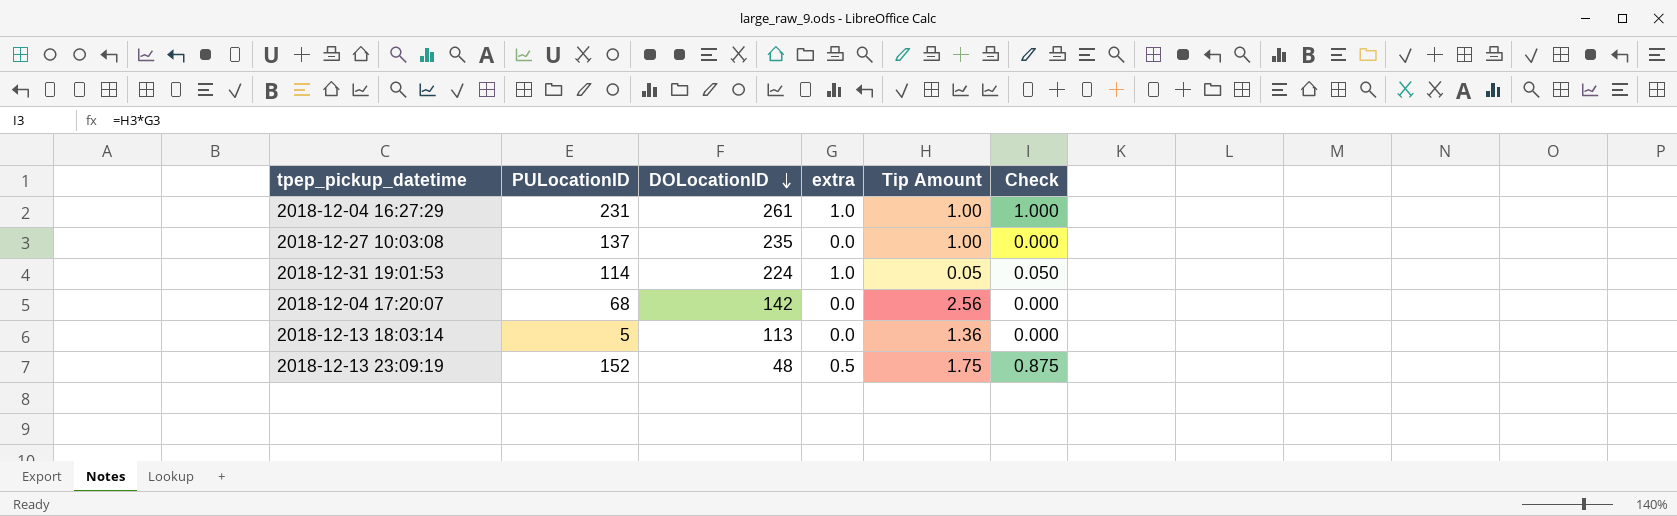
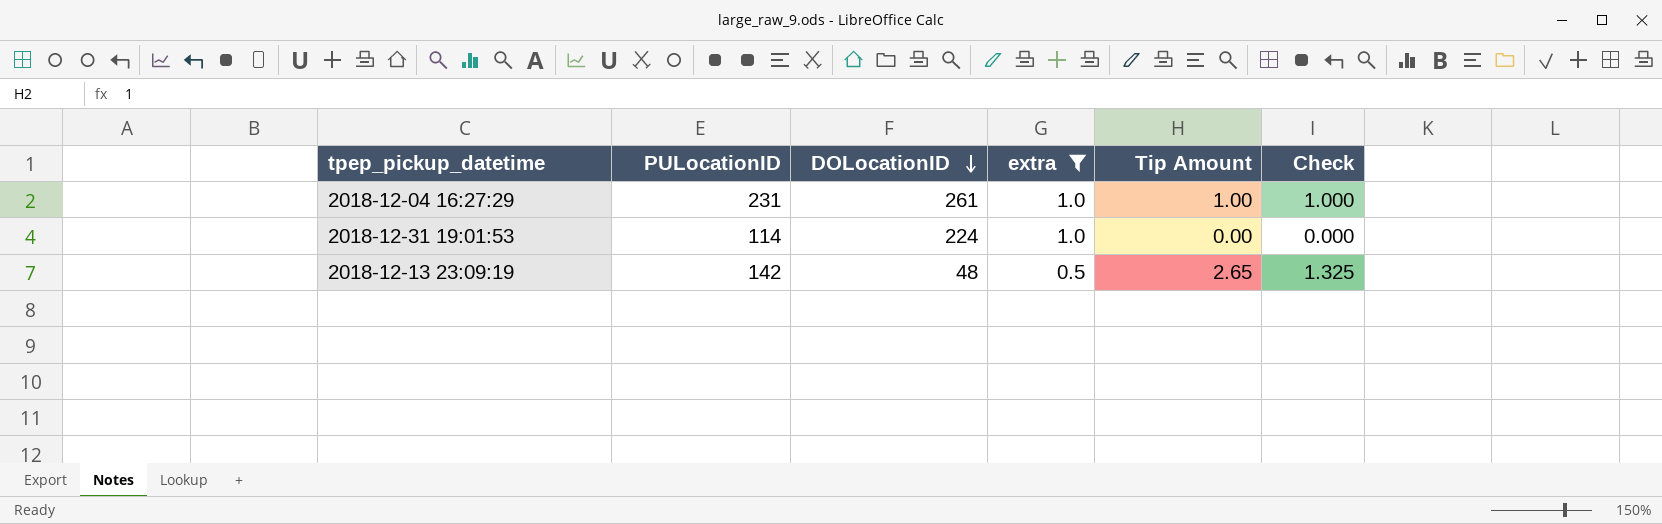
filter: none -> extra != 0.0
2018-12-31 19:01:53 | Tip Amount: 0.05 -> 0.00
2018-12-31 19:01:53 | Check: 0.050 -> 0.000
2018-12-13 23:09:19 | PULocationID: 152 -> 142
2018-12-13 23:09:19 | Tip Amount: 1.75 -> 2.65
2018-12-13 23:09:19 | Check: 0.875 -> 1.325

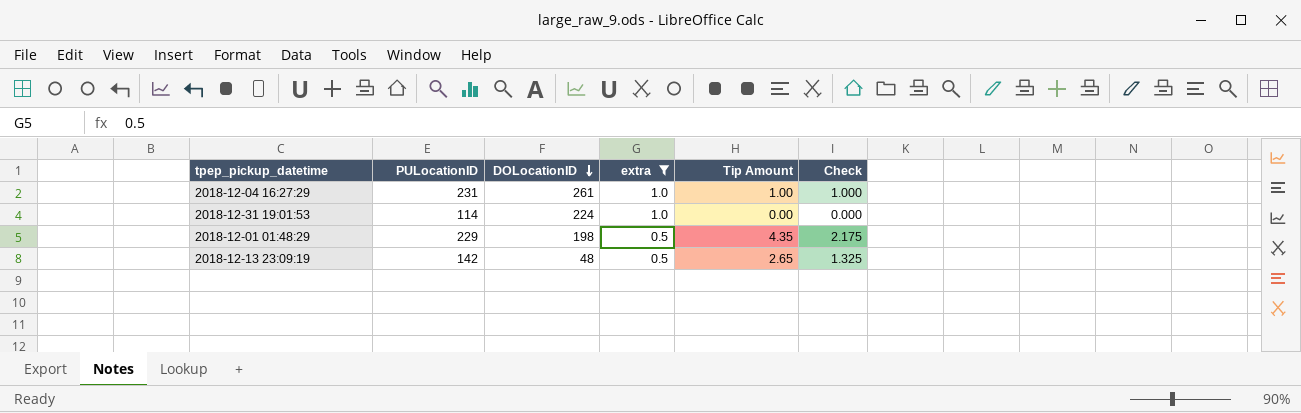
row 2018-12-01 01:48:29: none -> 229 | 198 | 0.5 | 4.35 | 2.175

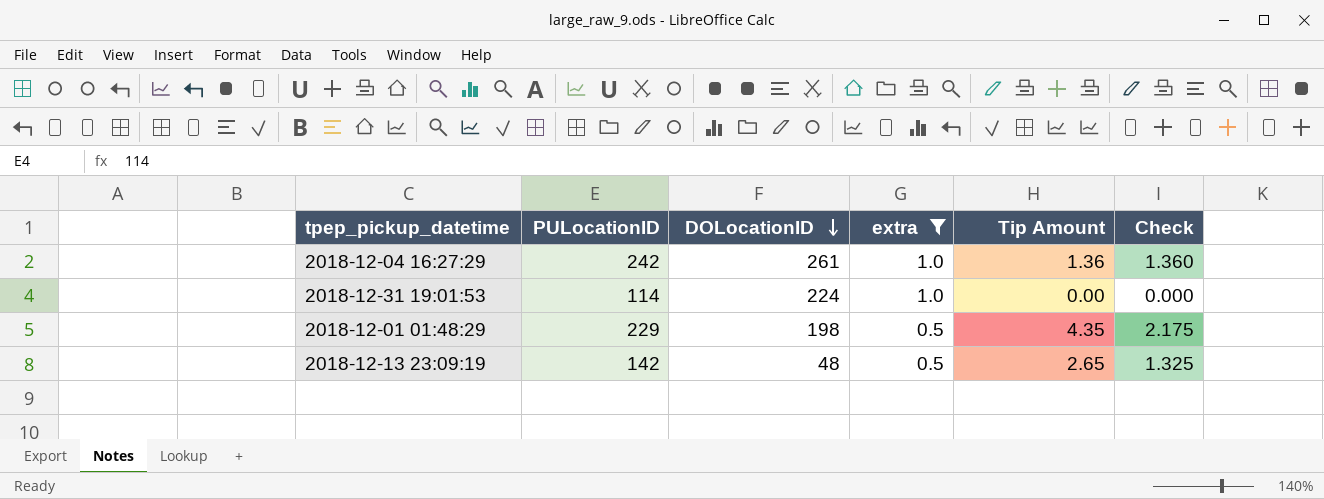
2018-12-04 16:27:29 | PULocationID: 231 -> 242
2018-12-04 16:27:29 | Tip Amount: 1.00 -> 1.36
2018-12-04 16:27:29 | Check: 1.000 -> 1.360

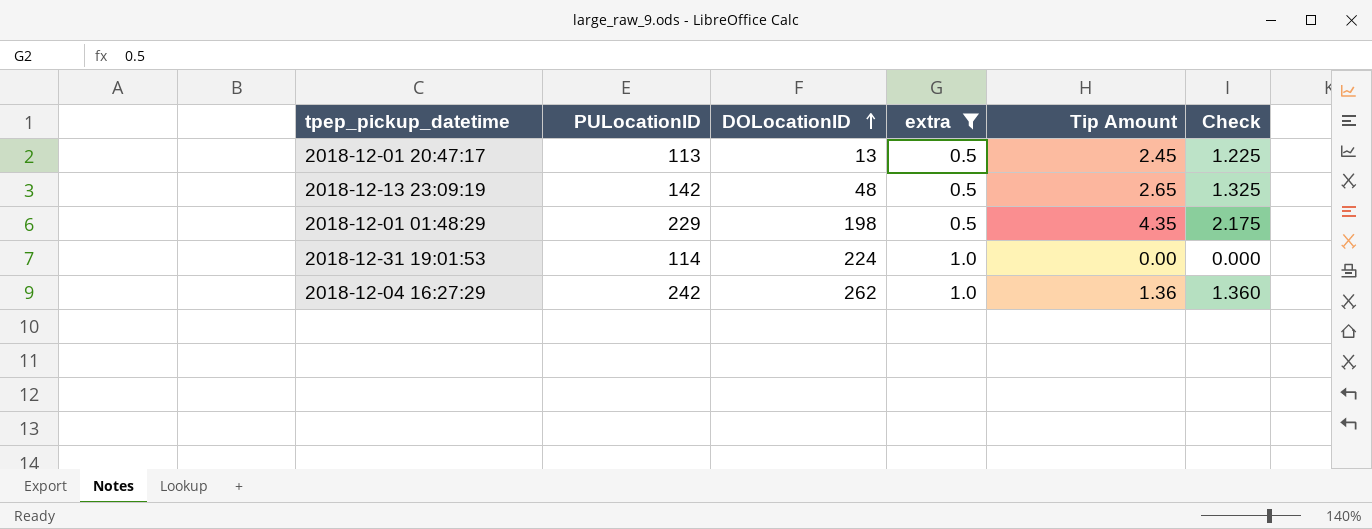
row order: DOLocationID descending -> DOLocationID ascending
row 2018-12-01 20:47:17: none -> 113 | 13 | 0.5 | 2.45 | 1.225
2018-12-04 16:27:29 | DOLocationID: 261 -> 262

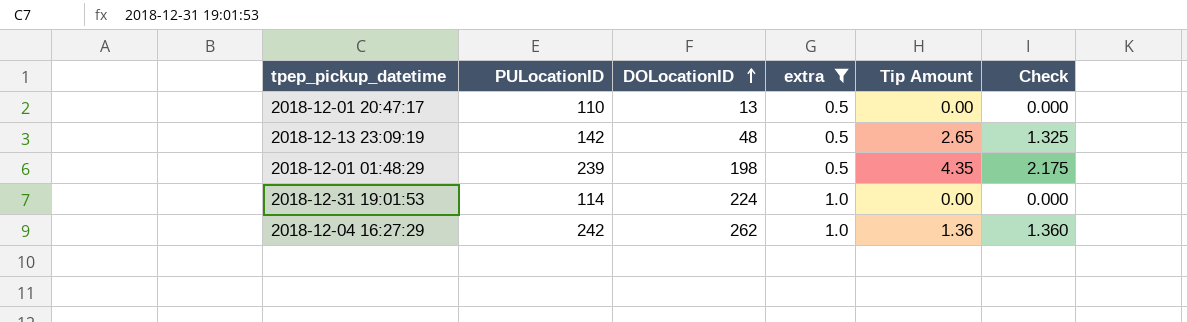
2018-12-01 20:47:17 | PULocationID: 113 -> 110
2018-12-01 20:47:17 | Tip Amount: 2.45 -> 0.00
2018-12-01 20:47:17 | Check: 1.225 -> 0.000
2018-12-01 01:48:29 | PULocationID: 229 -> 239

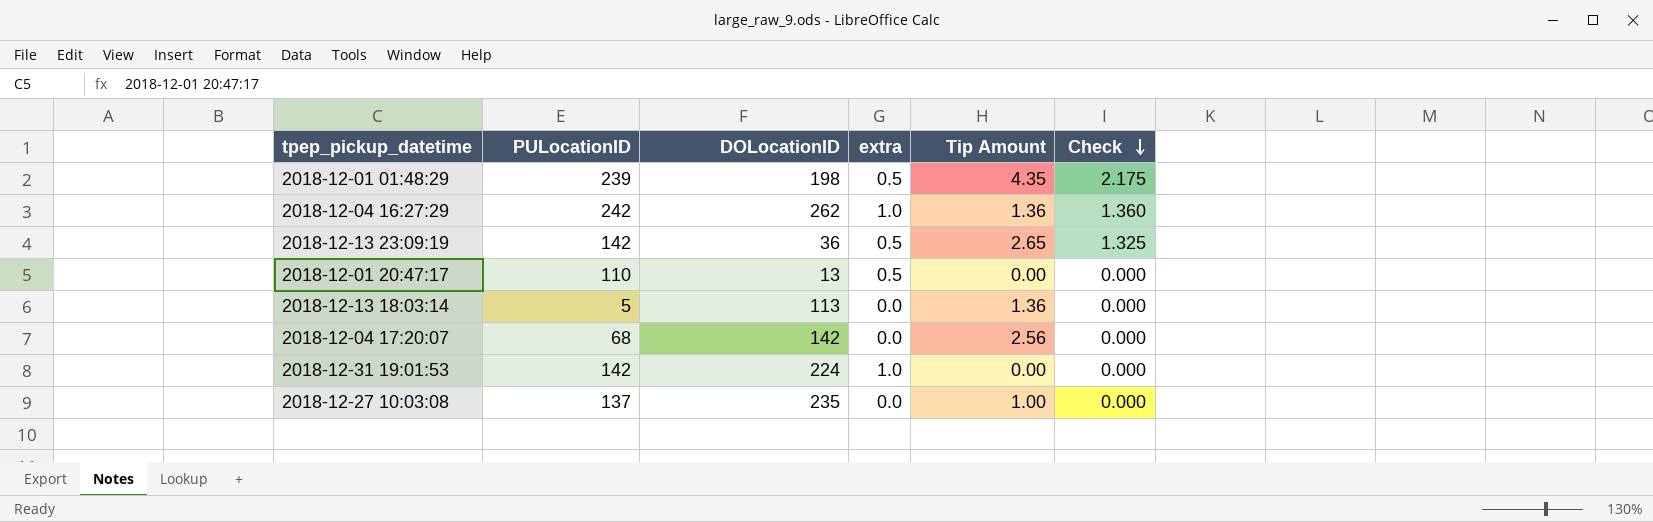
filter: extra != 0.0 -> none
row order: DOLocationID ascending -> Check descending
2018-12-13 23:09:19 | DOLocationID: 48 -> 36
2018-12-31 19:01:53 | PULocationID: 114 -> 142

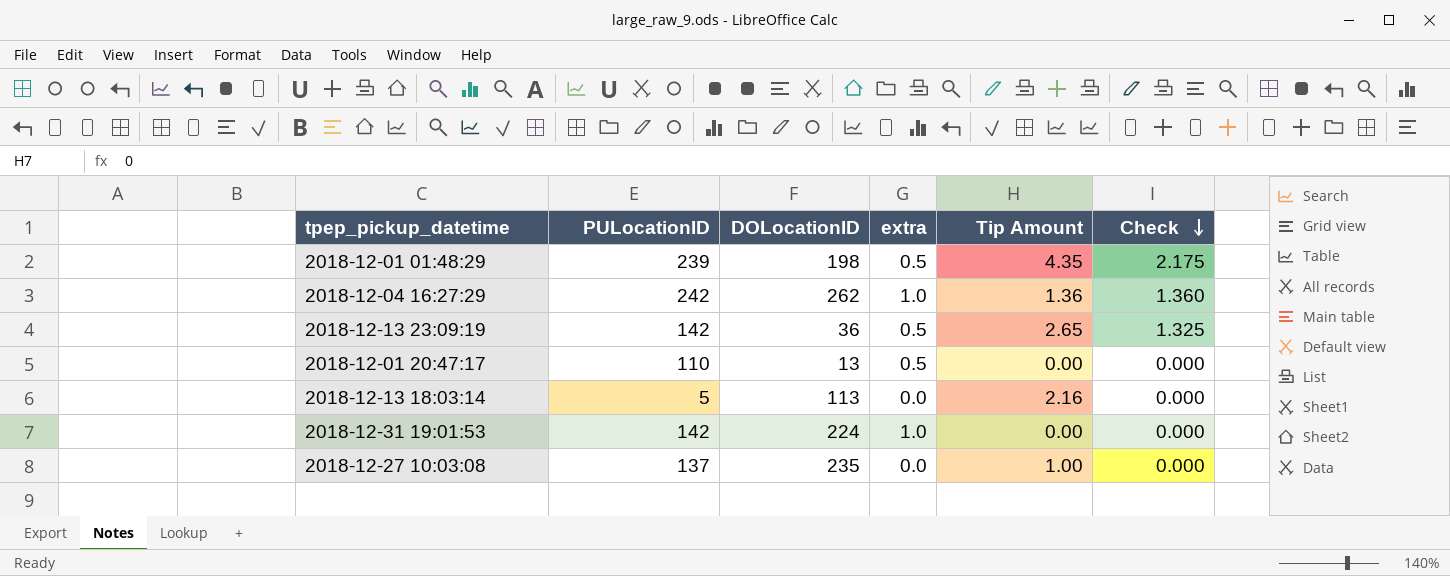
row 2018-12-04 17:20:07: 68 | 142 | 0.0 | 2.56 | 0.000 -> none
2018-12-13 18:03:14 | Tip Amount: 1.36 -> 2.16

